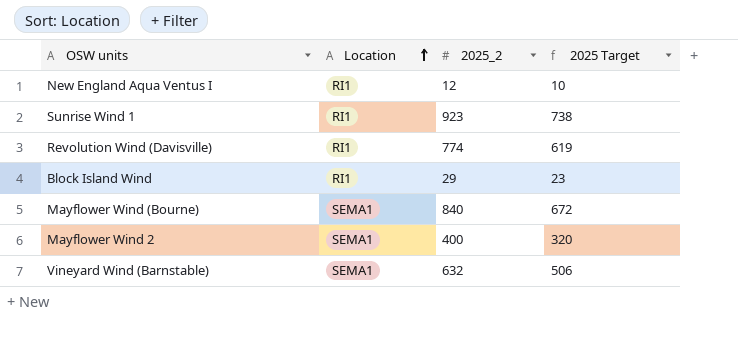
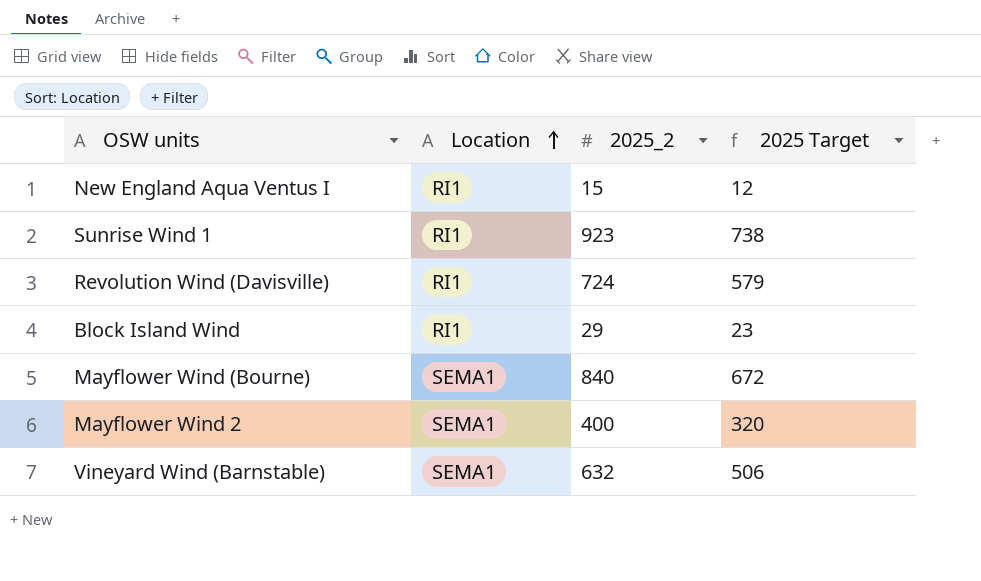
New England Aqua Ventus I | 2025_2: 12 -> 15
New England Aqua Ventus I | 2025 Target: 10 -> 12
Revolution Wind (Davisville) | 2025_2: 774 -> 724
Revolution Wind (Davisville) | 2025 Target: 619 -> 579

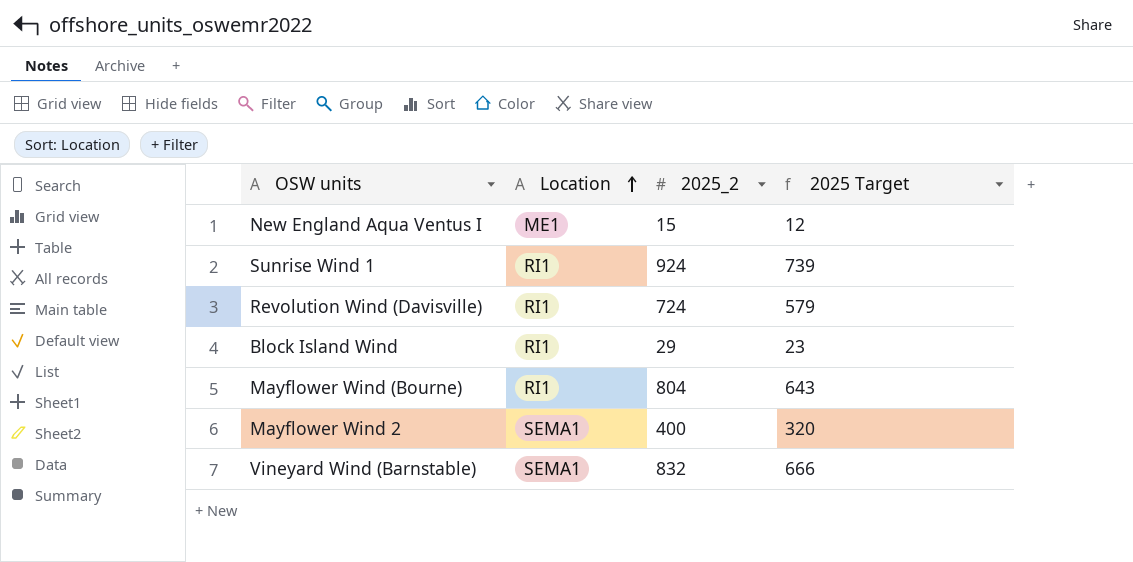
New England Aqua Ventus I | Location: RI1 -> ME1
Sunrise Wind 1 | 2025_2: 923 -> 924
Sunrise Wind 1 | 2025 Target: 738 -> 739
Mayflower Wind (Bourne) | Location: SEMA1 -> RI1
Mayflower Wind (Bourne) | 2025_2: 840 -> 804
Mayflower Wind (Bourne) | 2025 Target: 672 -> 643
Vineyard Wind (Barnstable) | 2025_2: 632 -> 832
Vineyard Wind (Barnstable) | 2025 Target: 506 -> 666

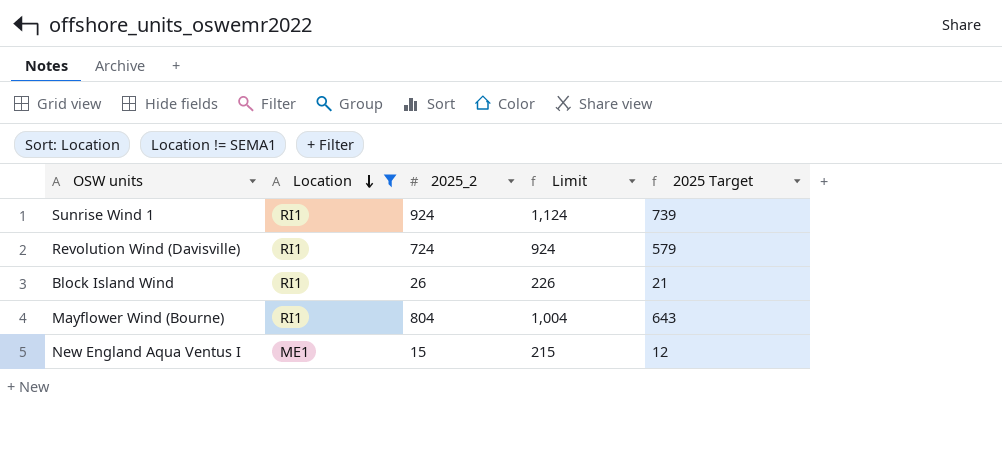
filter: none -> Location != SEMA1
row order: Location ascending -> Location descending
column Limit | formula: none -> [2025_2] + 200
Block Island Wind | 2025_2: 29 -> 26
Block Island Wind | 2025 Target: 23 -> 21

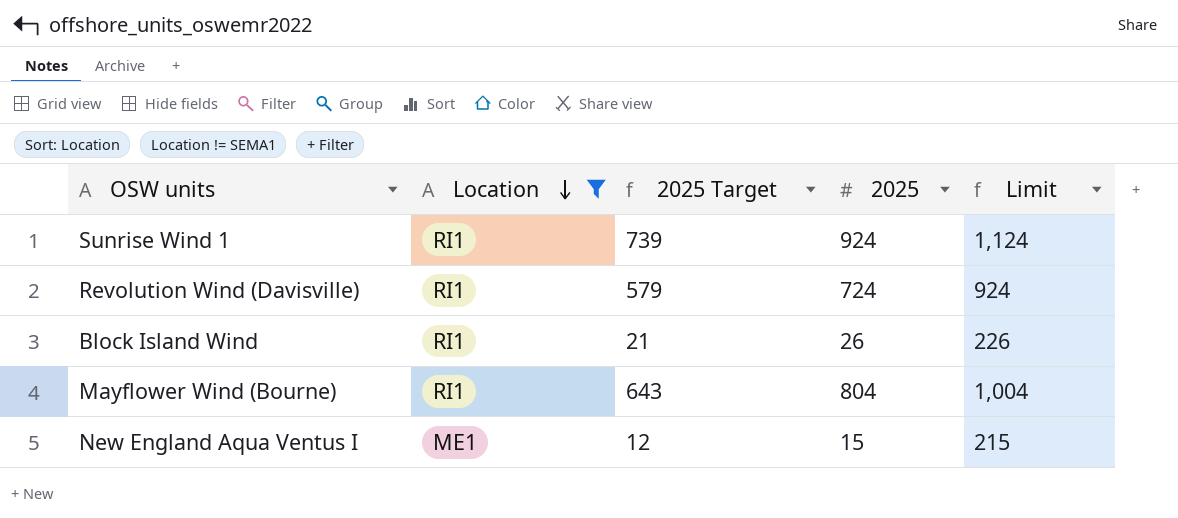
column 2025 Target | position: 5 -> 3
column name: 2025_2 -> 2025

